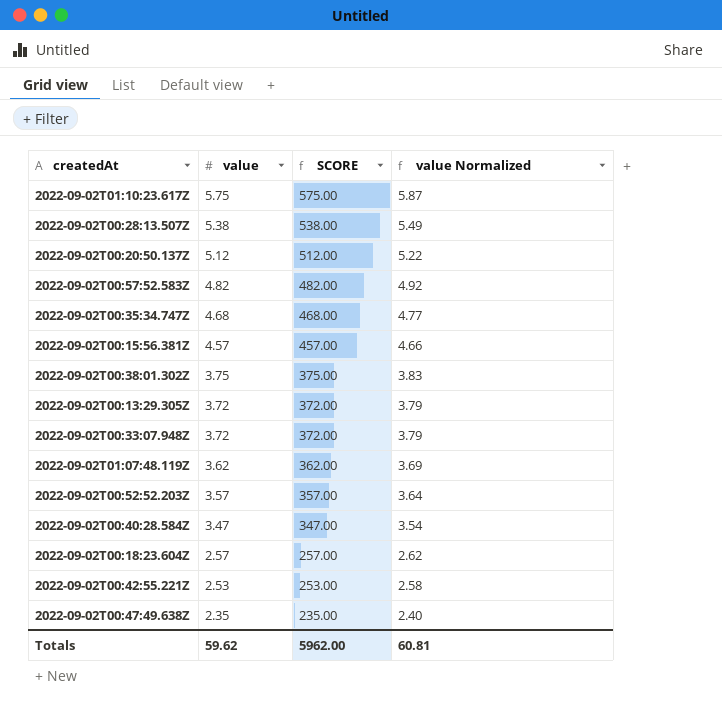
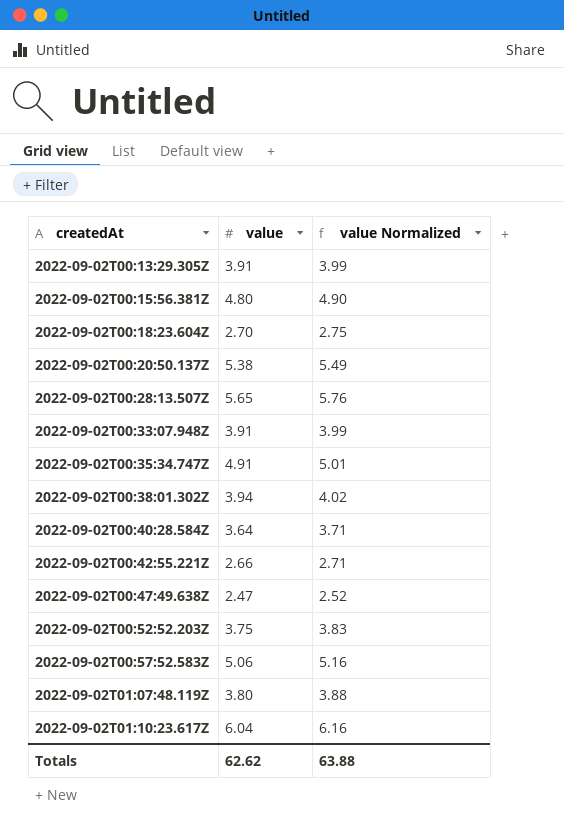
row order: value descending -> createdAt ascending
column SCORE | formula: [value] * 100 -> none
2022-09-02T00:13:29.305Z | value: 3.72 -> 3.91
2022-09-02T00:13:29.305Z | value Normalized: 3.79 -> 3.99
2022-09-02T00:15:56.381Z | value: 4.57 -> 4.80
2022-09-02T00:15:56.381Z | value Normalized: 4.66 -> 4.90
2022-09-02T00:18:23.604Z | value: 2.57 -> 2.70
2022-09-02T00:18:23.604Z | value Normalized: 2.62 -> 2.75
2022-09-02T00:20:50.137Z | value: 5.12 -> 5.38
2022-09-02T00:20:50.137Z | value Normalized: 5.22 -> 5.49
2022-09-02T00:28:13.507Z | value: 5.38 -> 5.65
2022-09-02T00:28:13.507Z | value Normalized: 5.49 -> 5.76
2022-09-02T00:33:07.948Z | value: 3.72 -> 3.91
2022-09-02T00:33:07.948Z | value Normalized: 3.79 -> 3.99
2022-09-02T00:35:34.747Z | value: 4.68 -> 4.91
2022-09-02T00:35:34.747Z | value Normalized: 4.77 -> 5.01
2022-09-02T00:38:01.302Z | value: 3.75 -> 3.94
2022-09-02T00:38:01.302Z | value Normalized: 3.83 -> 4.02
2022-09-02T00:40:28.584Z | value: 3.47 -> 3.64
2022-09-02T00:40:28.584Z | value Normalized: 3.54 -> 3.71
2022-09-02T00:42:55.221Z | value: 2.53 -> 2.66
2022-09-02T00:42:55.221Z | value Normalized: 2.58 -> 2.71
2022-09-02T00:47:49.638Z | value: 2.35 -> 2.47
2022-09-02T00:47:49.638Z | value Normalized: 2.40 -> 2.52
2022-09-02T00:52:52.203Z | value: 3.57 -> 3.75
2022-09-02T00:52:52.203Z | value Normalized: 3.64 -> 3.83
2022-09-02T00:57:52.583Z | value: 4.82 -> 5.06
2022-09-02T00:57:52.583Z | value Normalized: 4.92 -> 5.16
2022-09-02T01:07:48.119Z | value: 3.62 -> 3.80
2022-09-02T01:07:48.119Z | value Normalized: 3.69 -> 3.88
2022-09-02T01:10:23.617Z | value: 5.75 -> 6.04
2022-09-02T01:10:23.617Z | value Normalized: 5.87 -> 6.16
Totals | value: 59.62 -> 62.62
Totals | value Normalized: 60.81 -> 63.88

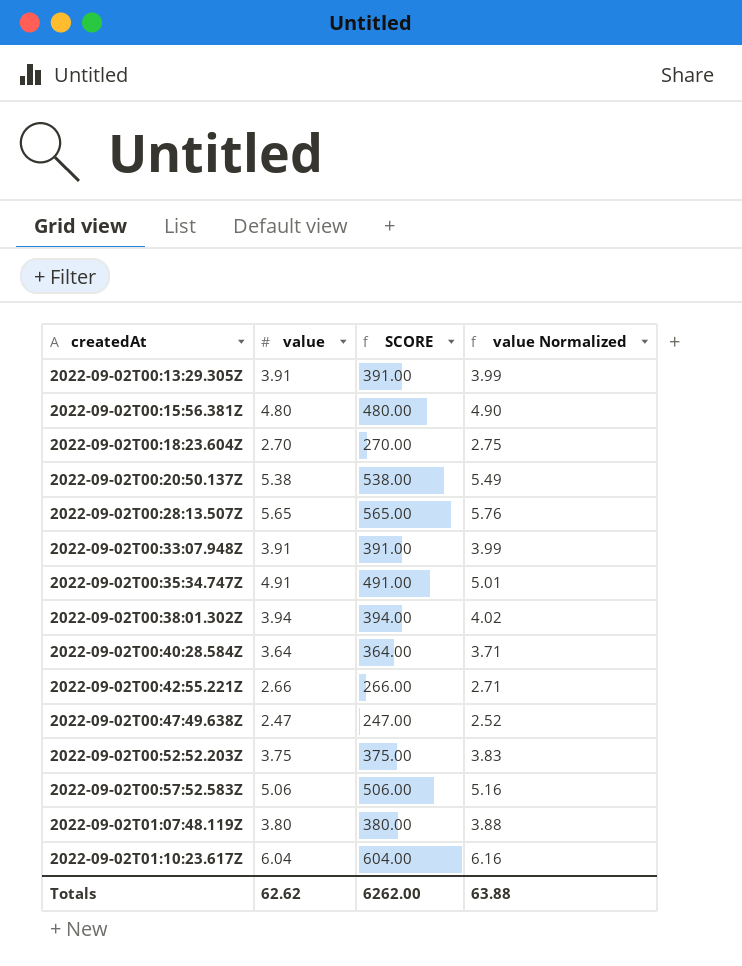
column SCORE | formula: none -> [value] * 100

